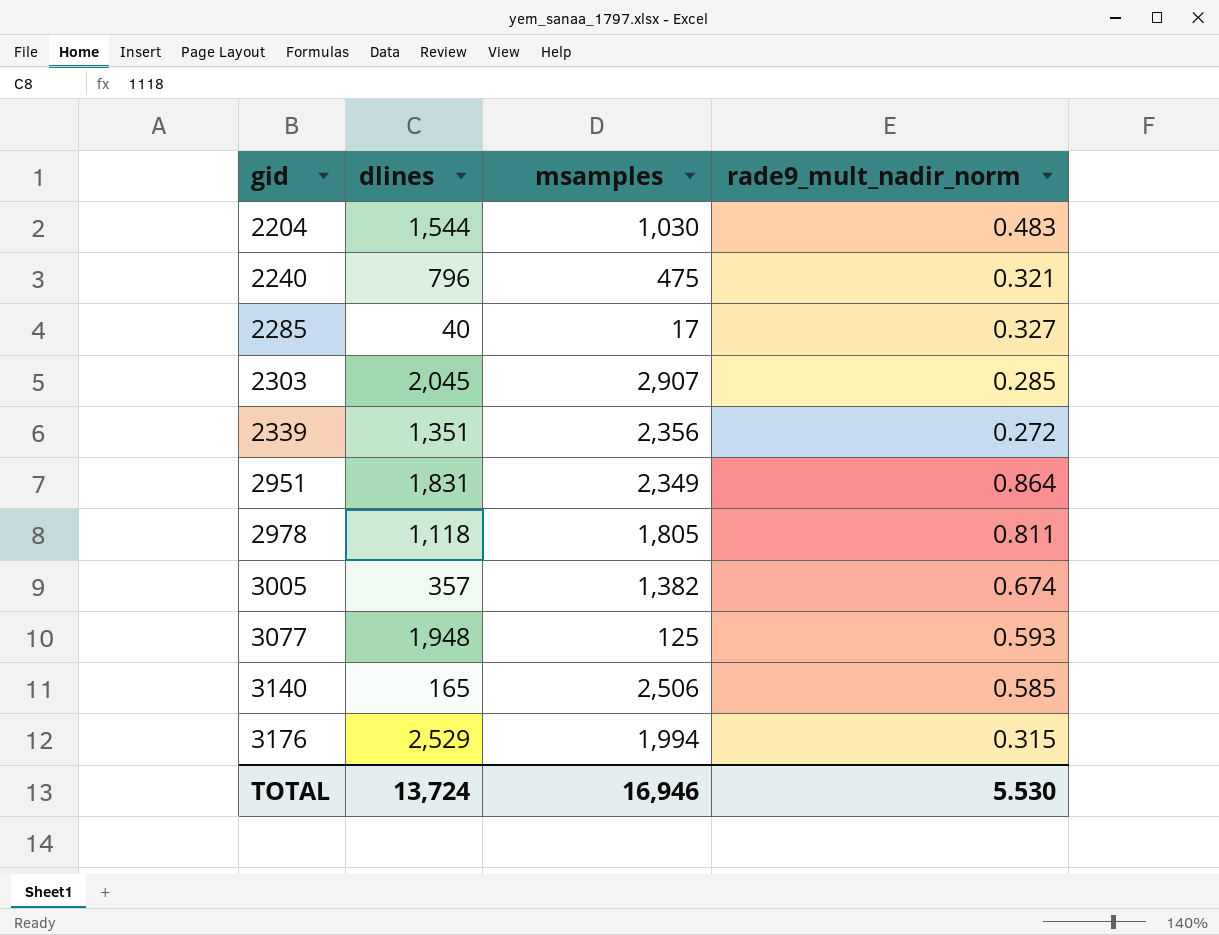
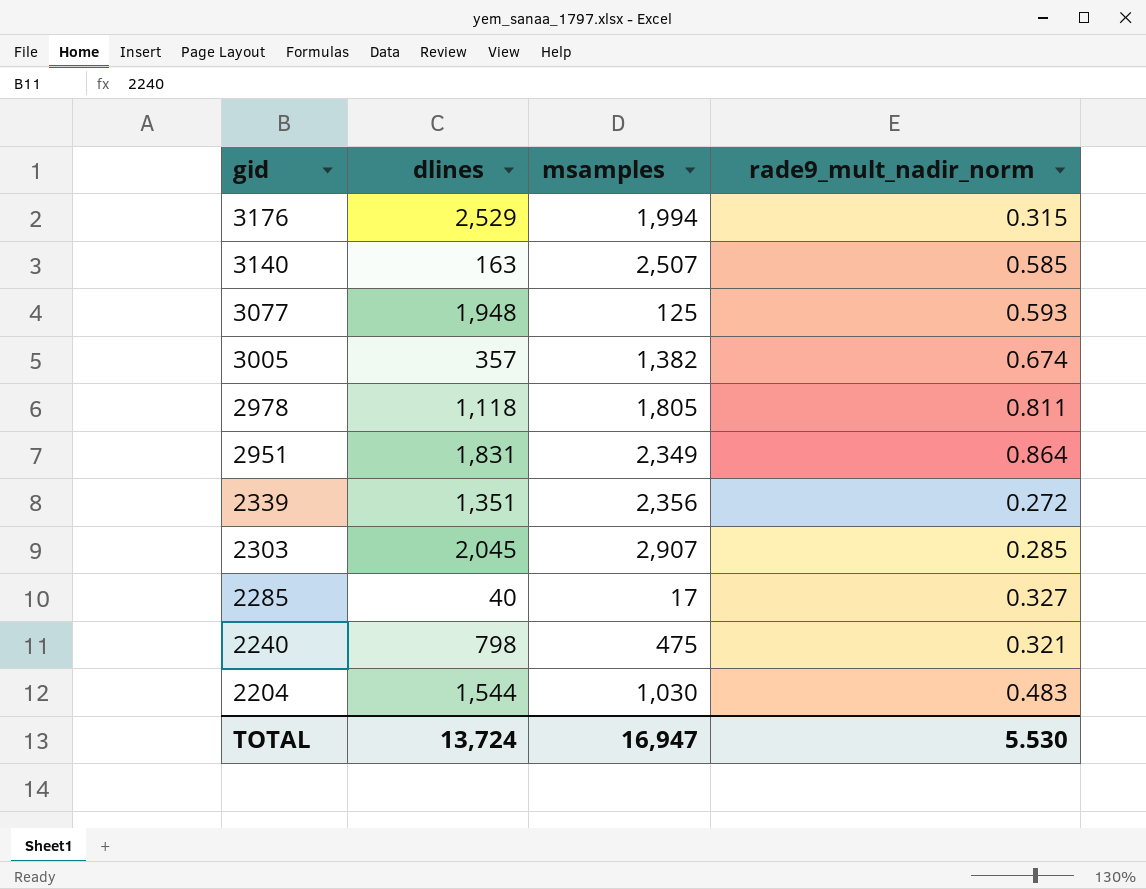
row order: gid ascending -> gid descending
3140 | dlines: 165 -> 163
3140 | msamples: 2,506 -> 2,507
2240 | dlines: 796 -> 798
TOTAL | msamples: 16,946 -> 16,947

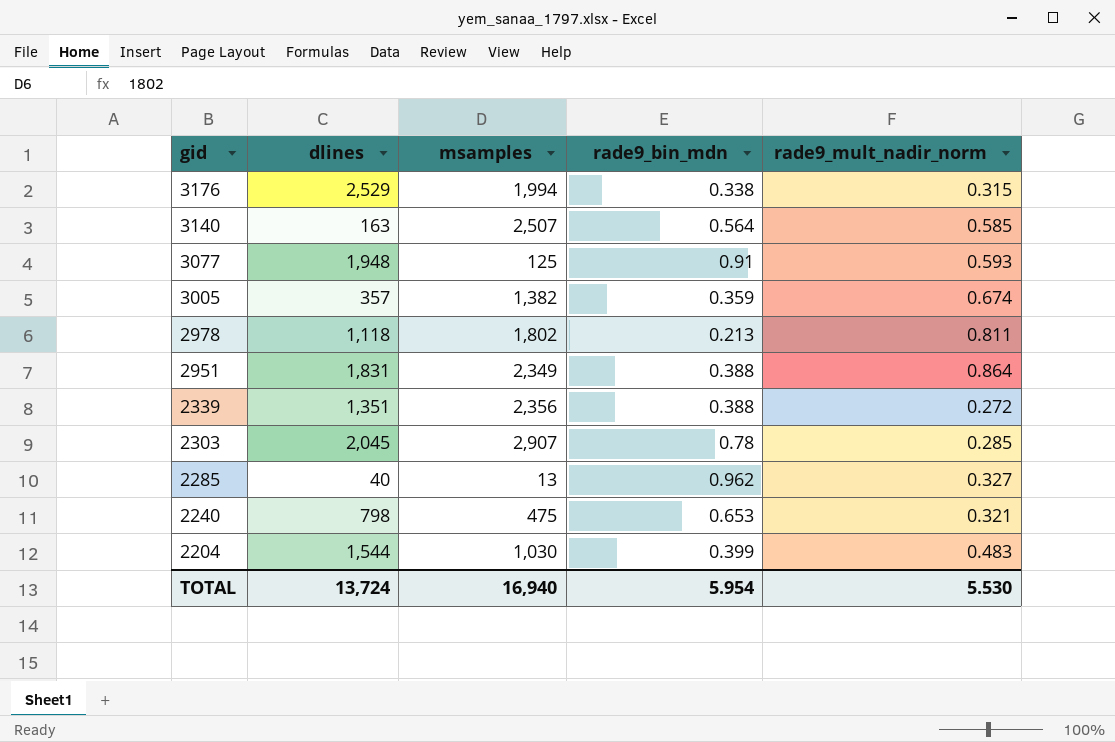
column rade9_bin_mdn | position: none -> 4
2978 | msamples: 1,805 -> 1,802
2285 | msamples: 17 -> 13
TOTAL | msamples: 16,947 -> 16,940

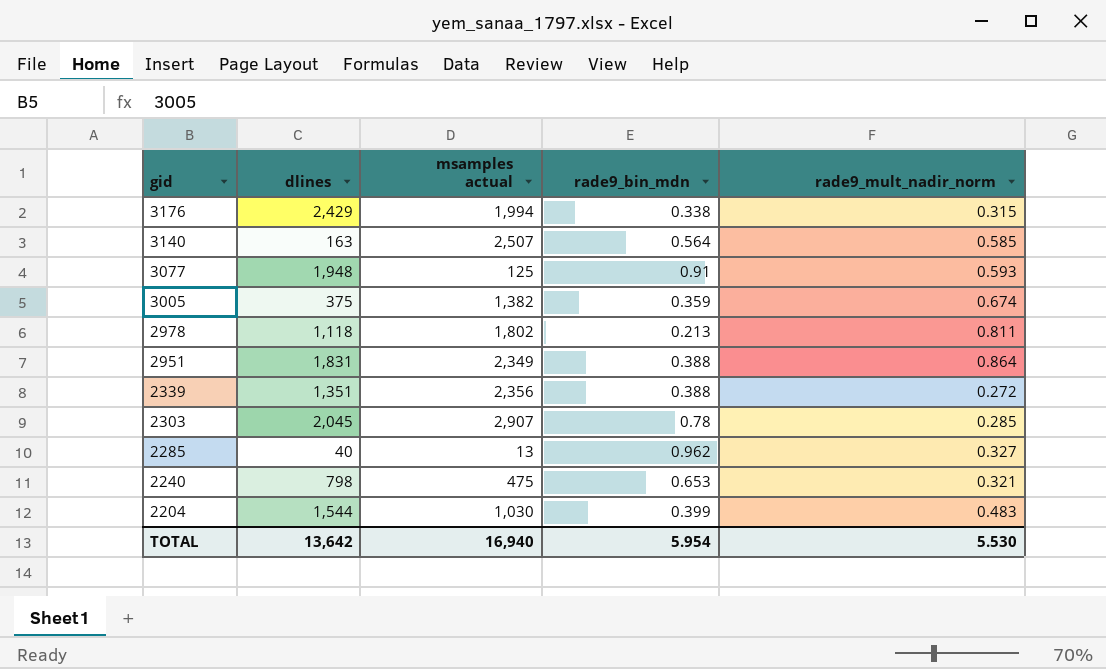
column name: msamples -> msamples actual
3176 | dlines: 2,529 -> 2,429
3005 | dlines: 357 -> 375
TOTAL | dlines: 13,724 -> 13,642

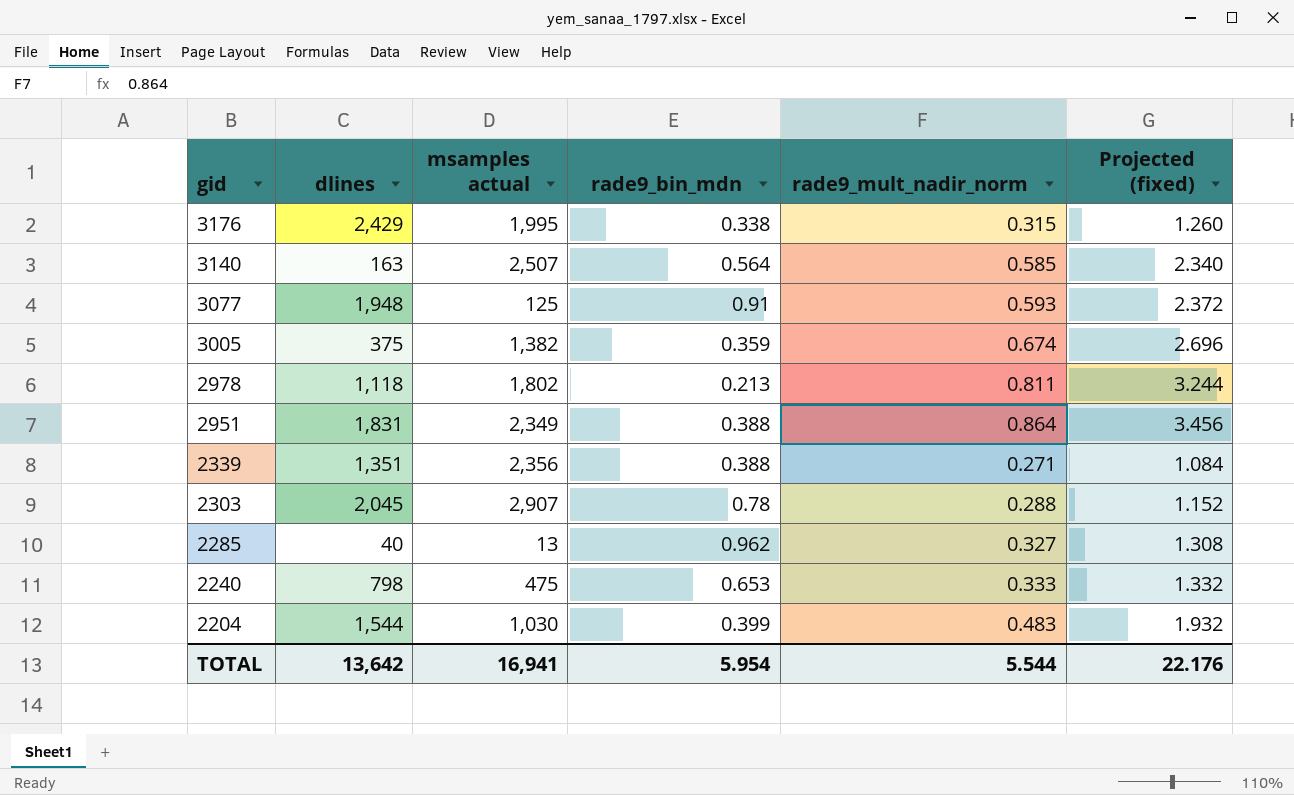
column Projected (fixed) | formula: none -> [rade9_mult_nadir_norm] * 4
3176 | msamples actual: 1,994 -> 1,995
2339 | rade9_mult_nadir_norm: 0.272 -> 0.271
2303 | rade9_mult_nadir_norm: 0.285 -> 0.288
2240 | rade9_mult_nadir_norm: 0.321 -> 0.333
TOTAL | msamples actual: 16,940 -> 16,941
TOTAL | rade9_mult_nadir_norm: 5.530 -> 5.544

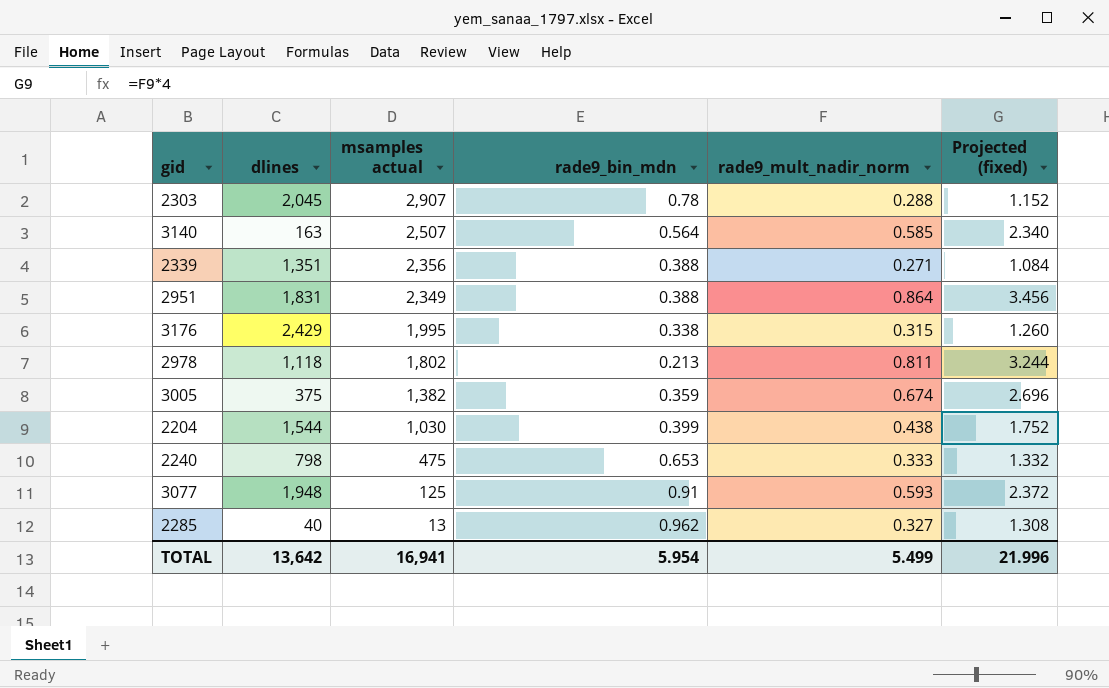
row order: gid descending -> msamples actual descending
2204 | rade9_mult_nadir_norm: 0.483 -> 0.438
2204 | Projected (fixed): 1.932 -> 1.752
TOTAL | rade9_mult_nadir_norm: 5.544 -> 5.499
TOTAL | Projected (fixed): 22.176 -> 21.996

